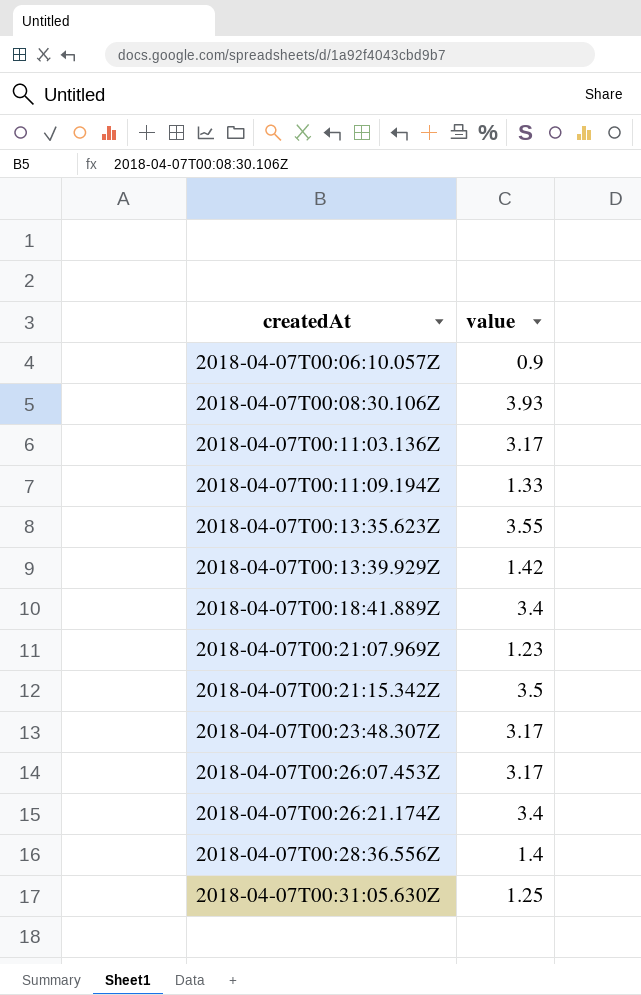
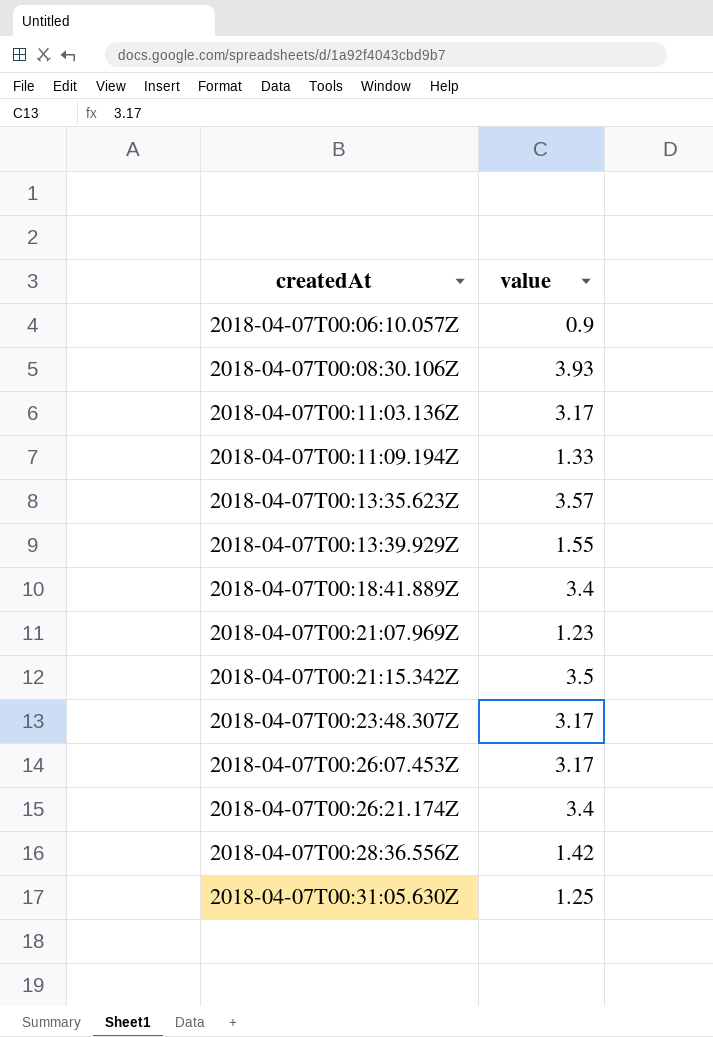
2018-04-07T00:13:35.623Z | value: 3.55 -> 3.57
2018-04-07T00:13:39.929Z | value: 1.42 -> 1.55
2018-04-07T00:28:36.556Z | value: 1.4 -> 1.42

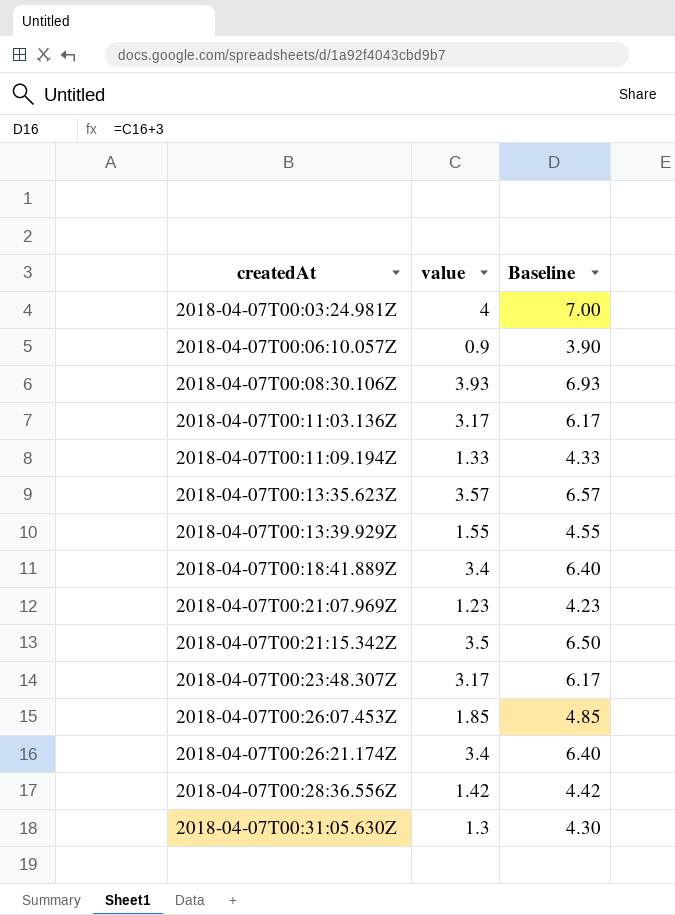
column Baseline | formula: none -> [value] + 3
row 2018-04-07T00:03:24.981Z: none -> 4 | 7.00
2018-04-07T00:26:07.453Z | value: 3.17 -> 1.85
2018-04-07T00:31:05.630Z | value: 1.25 -> 1.3

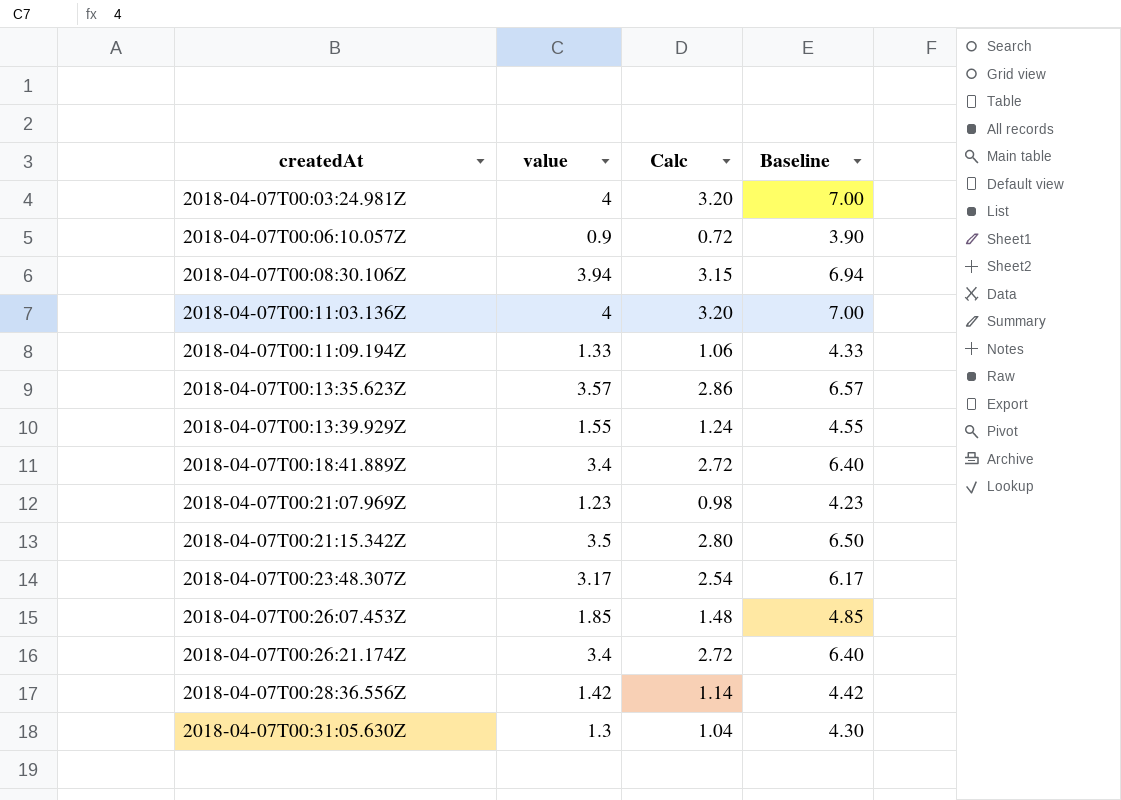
column Calc | formula: none -> [value] * 0.8
2018-04-07T00:08:30.106Z | value: 3.93 -> 3.94
2018-04-07T00:08:30.106Z | Baseline: 6.93 -> 6.94
2018-04-07T00:11:03.136Z | value: 3.17 -> 4
2018-04-07T00:11:03.136Z | Baseline: 6.17 -> 7.00

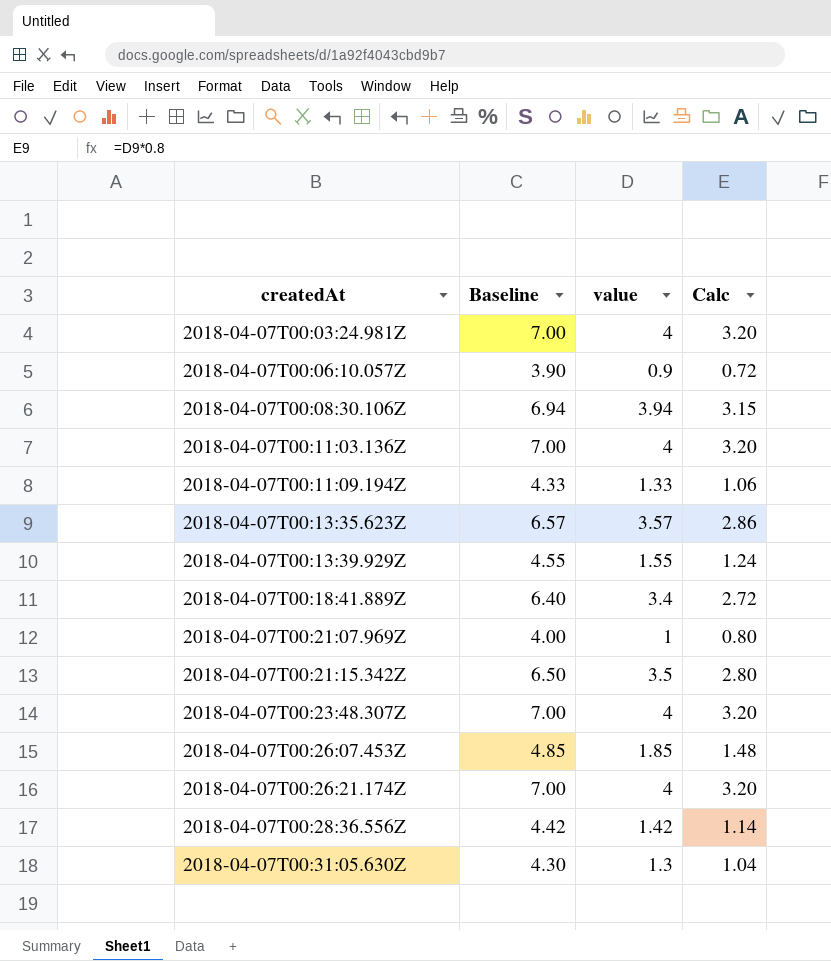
column Baseline | position: 4 -> 2
2018-04-07T00:21:07.969Z | Baseline: 4.23 -> 4.00
2018-04-07T00:21:07.969Z | value: 1.23 -> 1
2018-04-07T00:21:07.969Z | Calc: 0.98 -> 0.80
2018-04-07T00:23:48.307Z | Baseline: 6.17 -> 7.00
2018-04-07T00:23:48.307Z | value: 3.17 -> 4
2018-04-07T00:23:48.307Z | Calc: 2.54 -> 3.20
2018-04-07T00:26:21.174Z | Baseline: 6.40 -> 7.00
2018-04-07T00:26:21.174Z | value: 3.4 -> 4
2018-04-07T00:26:21.174Z | Calc: 2.72 -> 3.20

